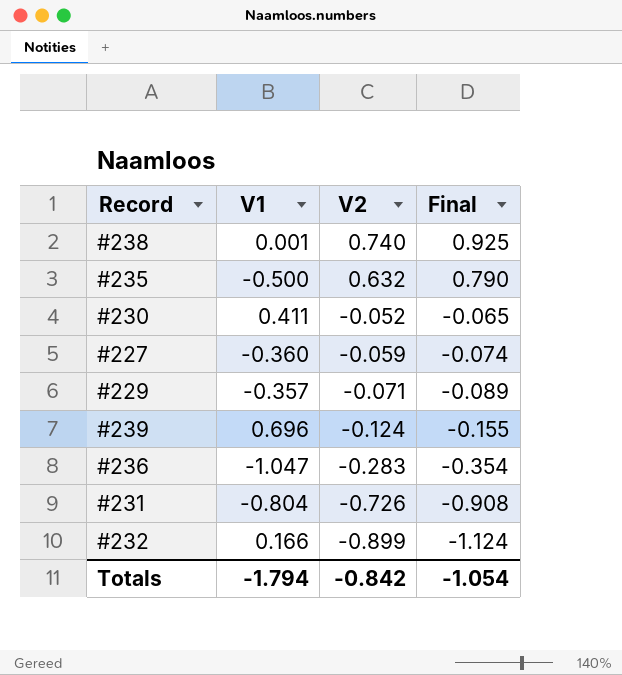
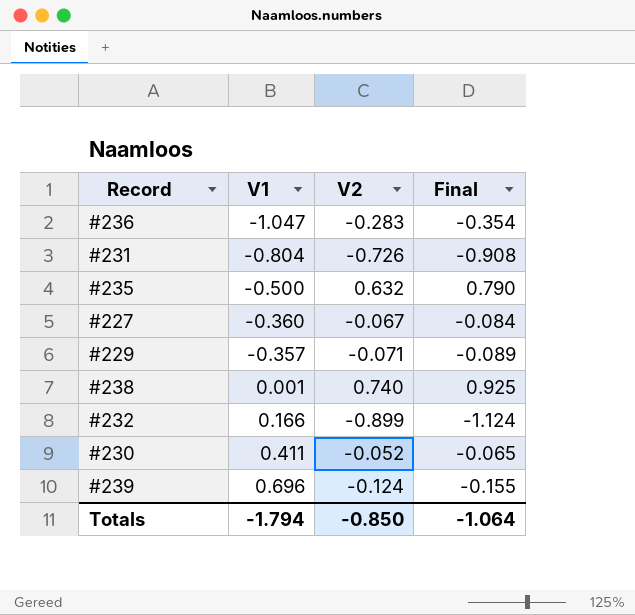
row order: V2 descending -> V1 ascending
#227 | V2: -0.059 -> -0.067
#227 | Final: -0.074 -> -0.084
Totals | V2: -0.842 -> -0.850
Totals | Final: -1.054 -> -1.064

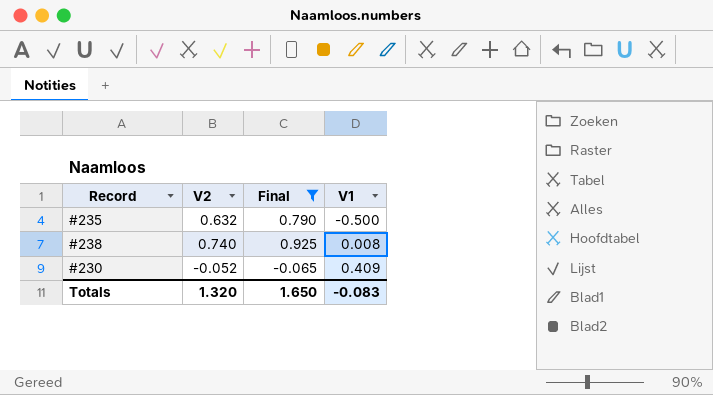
filter: none -> Final >= -0.065
column V1 | position: 2 -> 4
#238 | V1: 0.001 -> 0.008
#230 | V1: 0.411 -> 0.409
Totals | V2: -0.850 -> 1.320
Totals | Final: -1.064 -> 1.650
Totals | V1: -1.794 -> -0.083

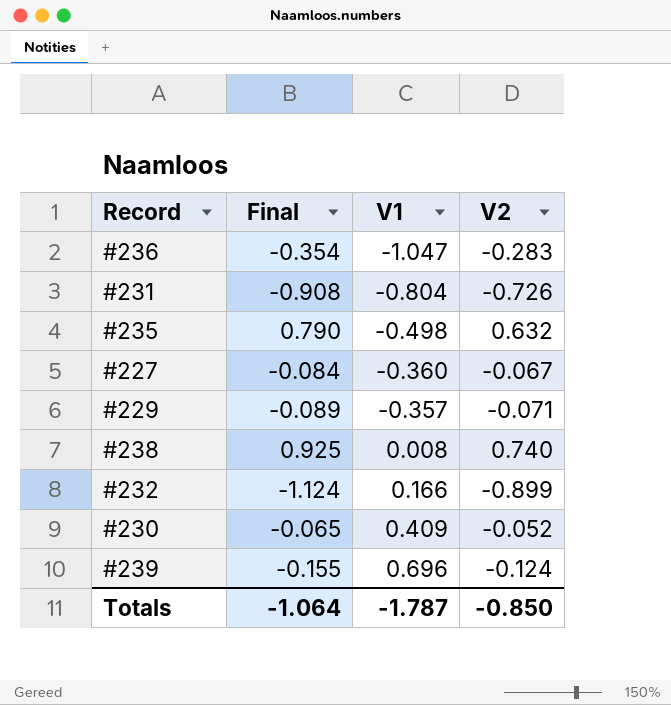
filter: Final >= -0.065 -> none
column V2 | position: 2 -> 4
#235 | V1: -0.500 -> -0.498
Totals | Final: 1.650 -> -1.064
Totals | V1: -0.083 -> -1.787
Totals | V2: 1.320 -> -0.850

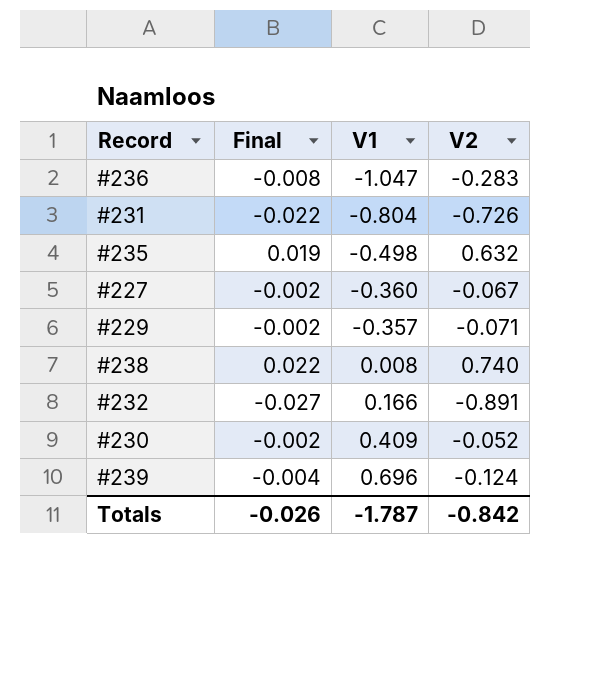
column Final | formula: [V2] * 1.25 -> [V2] * 0.03
#232 | V2: -0.899 -> -0.891
Totals | Final: -1.064 -> -0.026
Totals | V2: -0.850 -> -0.842

